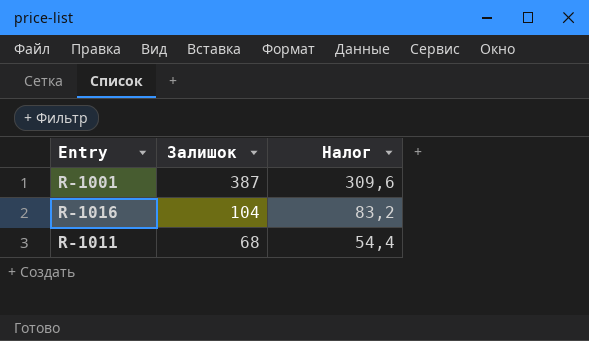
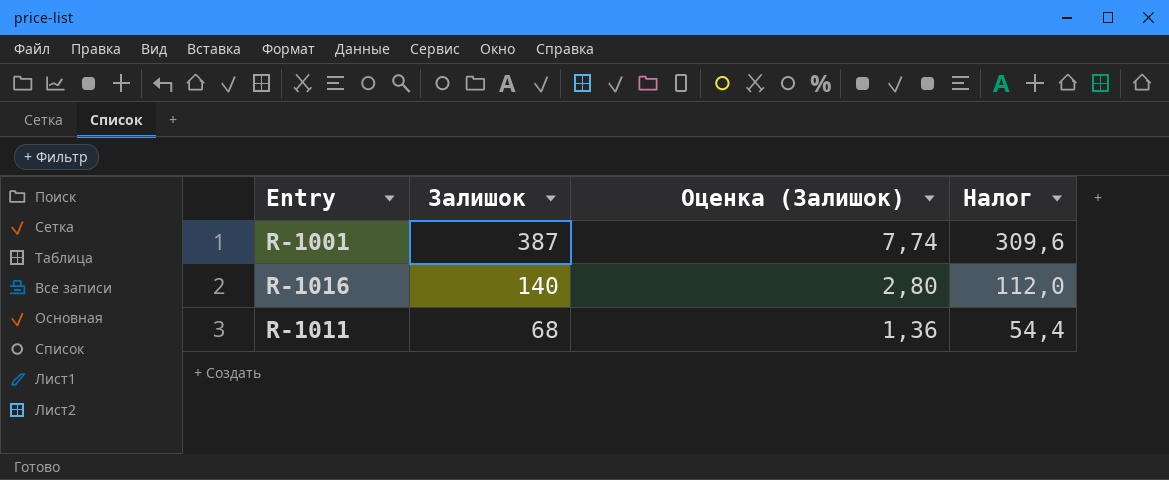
column Оценка (Залишок) | formula: none -> [Залишок] * 0,02
R-1016 | Залишок: 104 -> 140
R-1016 | Налог: 83,2 -> 112,0

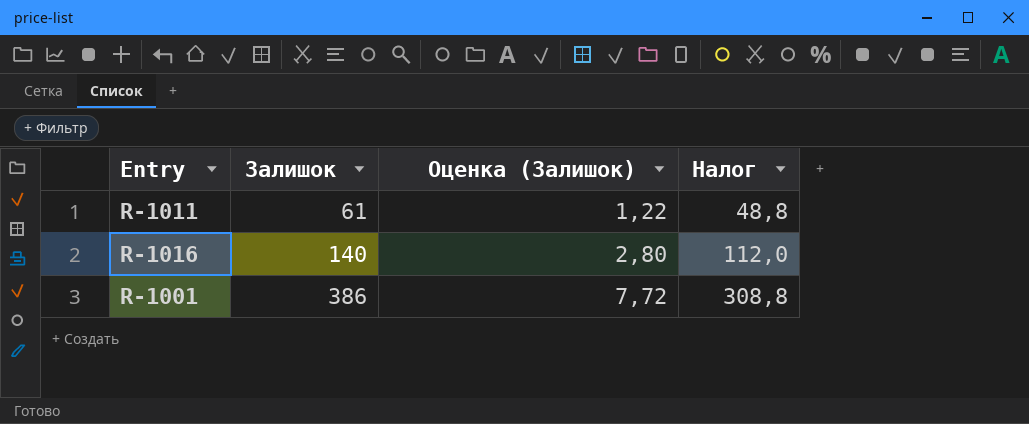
row order: Залишок descending -> Залишок ascending
R-1011 | Залишок: 68 -> 61
R-1011 | Оценка (Залишок): 1,36 -> 1,22
R-1011 | Налог: 54,4 -> 48,8
R-1001 | Залишок: 387 -> 386
R-1001 | Оценка (Залишок): 7,74 -> 7,72
R-1001 | Налог: 309,6 -> 308,8

